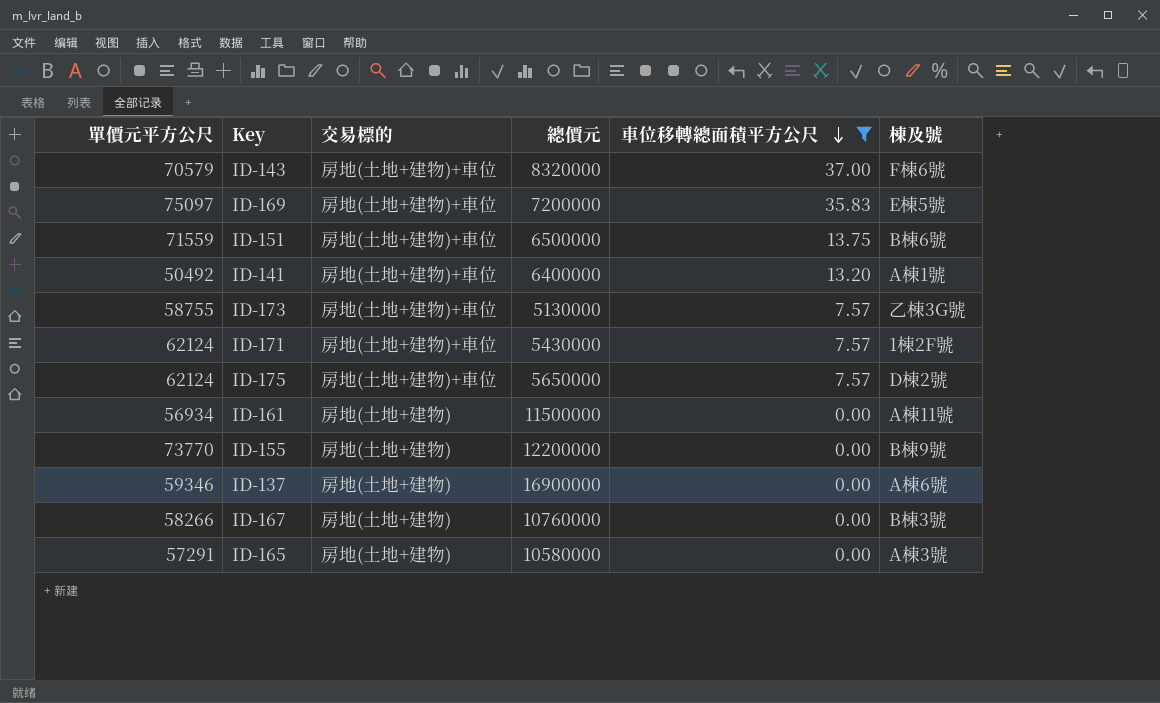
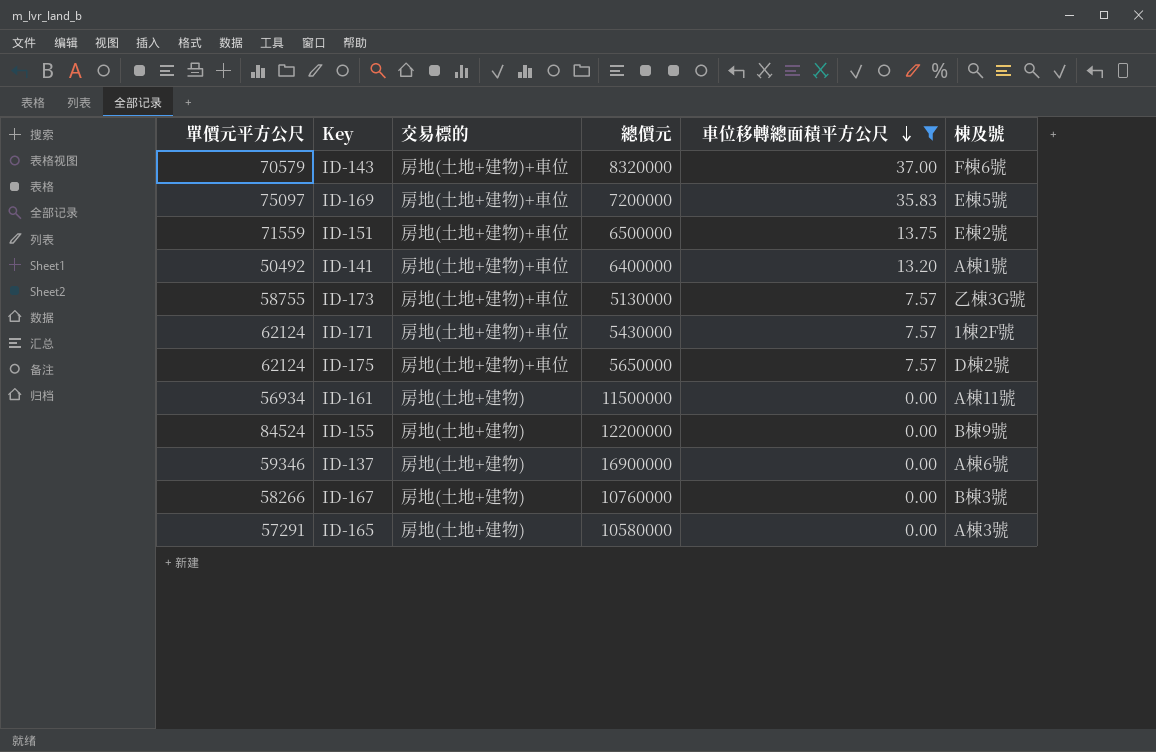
ID-151 | 棟及號: B棟6號 -> E棟2號
ID-155 | 單價元平方公尺: 73770 -> 84524

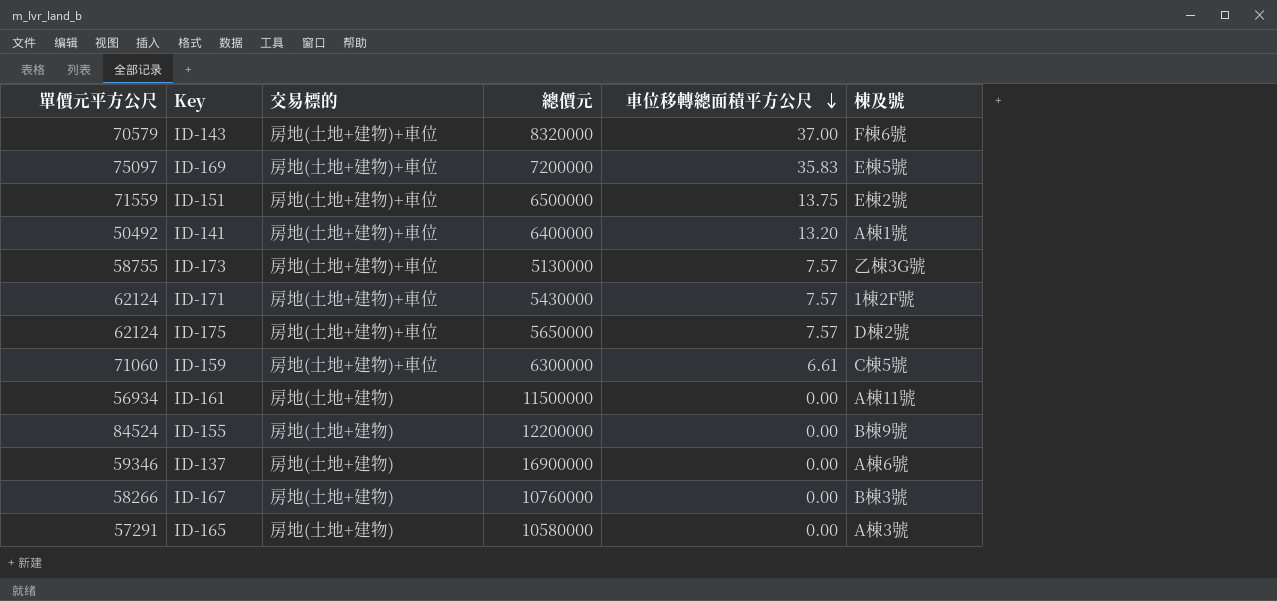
filter: 車位移轉總面積平方公尺 != 6.61 -> none

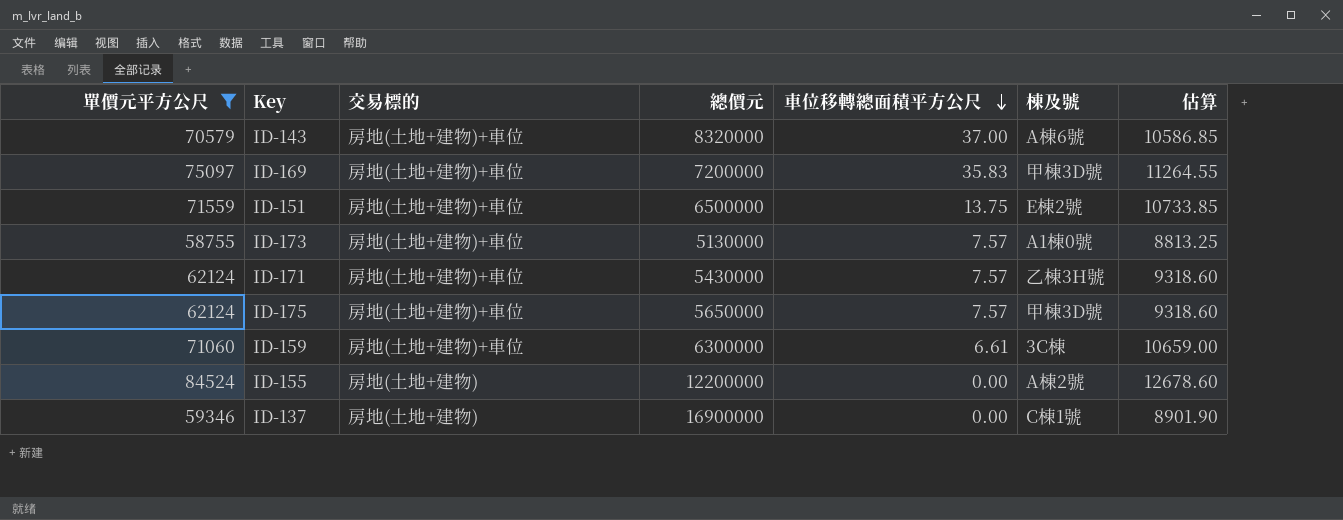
filter: none -> 單價元平方公尺 >= 58755
column 估算 | formula: none -> [單價元平方公尺] * 0.15
ID-143 | 棟及號: F棟6號 -> A棟6號
ID-169 | 棟及號: E棟5號 -> 甲棟3D號
ID-173 | 棟及號: 乙棟3G號 -> A1棟0號
ID-171 | 棟及號: 1棟2F號 -> 乙棟3H號
ID-175 | 棟及號: D棟2號 -> 甲棟3D號
ID-159 | 棟及號: C棟5號 -> 3C棟
ID-155 | 棟及號: B棟9號 -> A棟2號
ID-137 | 棟及號: A棟6號 -> C棟1號

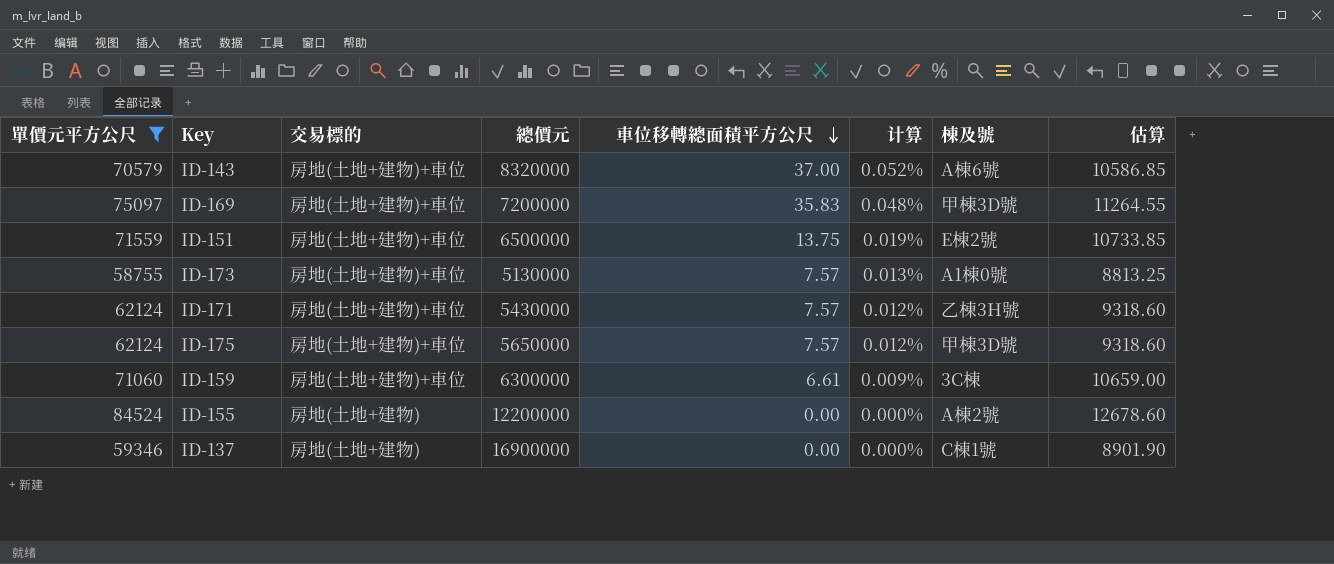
column 计算 | formula: none -> [車位移轉總面積平方公尺] / [單價元平方公尺]

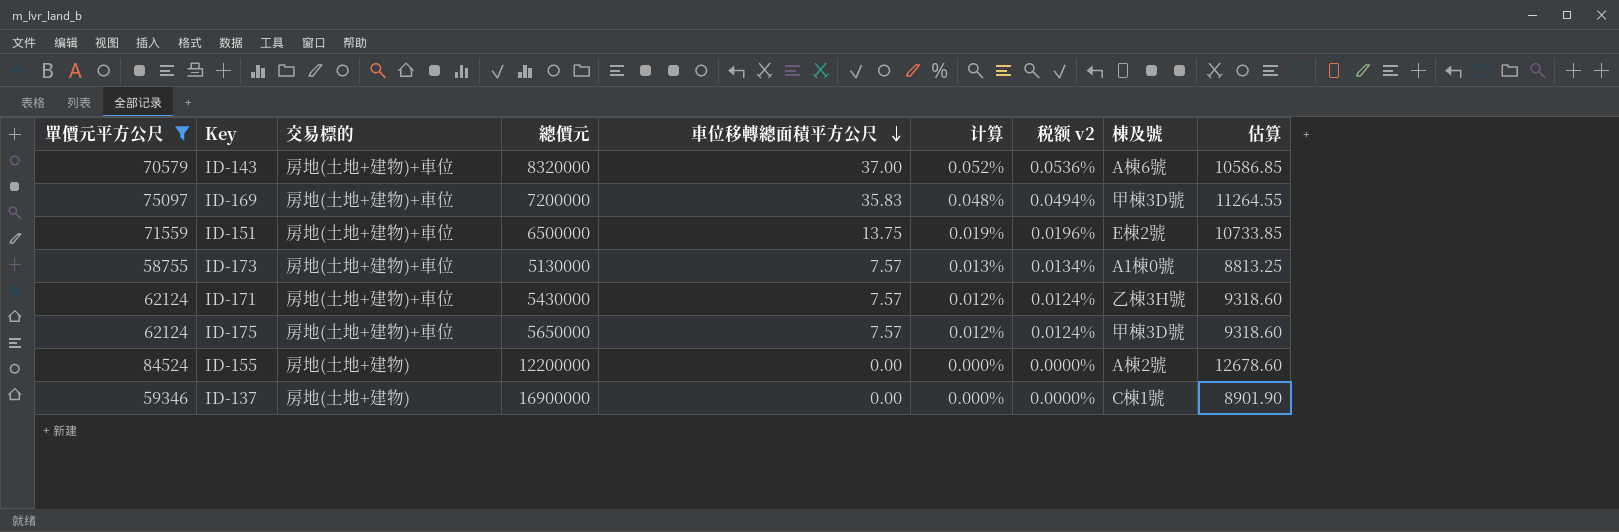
column 税额 v2 | formula: none -> [计算] * 1.03
row ID-159: 71060 | 房地(土地+建物)+車位 | 6300000 | 6.61 | 0.009% | 3C棟 | 10659.00 -> none

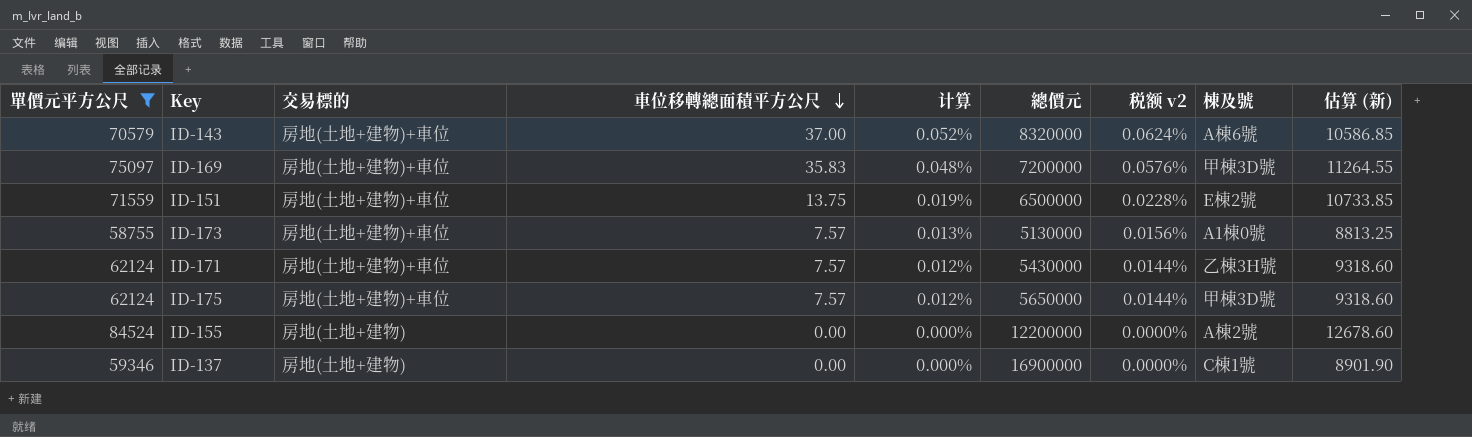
column 總價元 | position: 4 -> 6
column 税额 v2 | formula: [计算] * 1.03 -> [计算] * 1.2
column name: 估算 -> 估算 (新)

